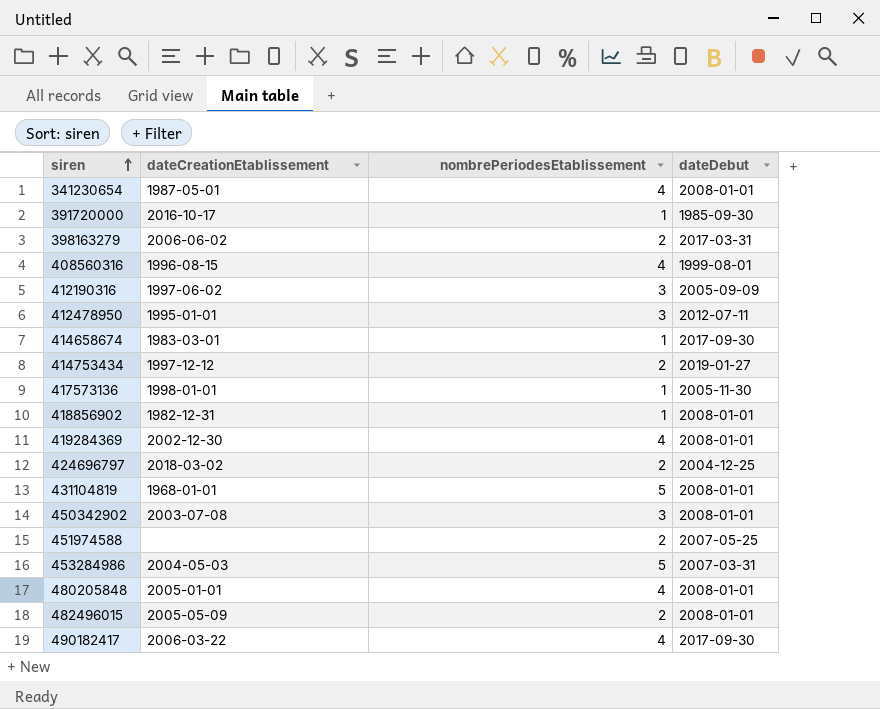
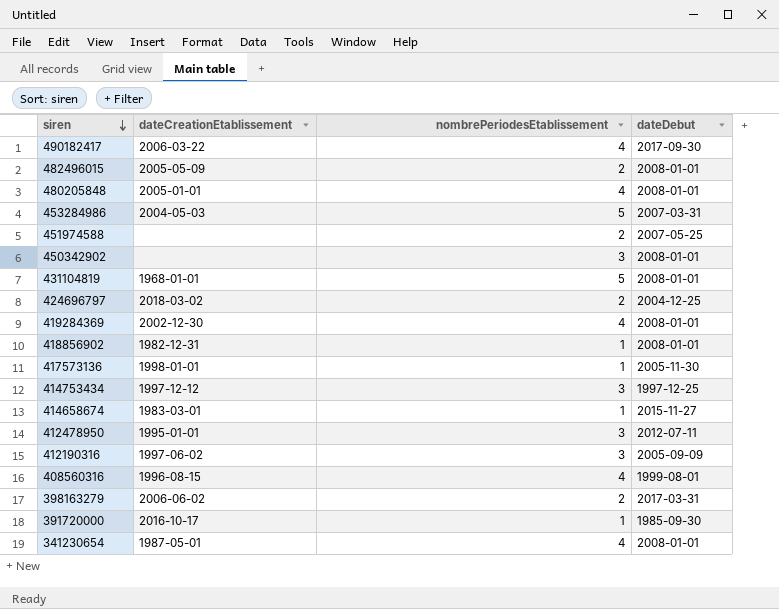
row order: siren ascending -> siren descending
450342902 | dateCreationEtablissement: 2003-07-08 -> none
414753434 | nombrePeriodesEtablissement: 2 -> 3
414753434 | dateDebut: 2019-01-27 -> 1997-12-25
414658674 | dateDebut: 2017-09-30 -> 2015-11-27

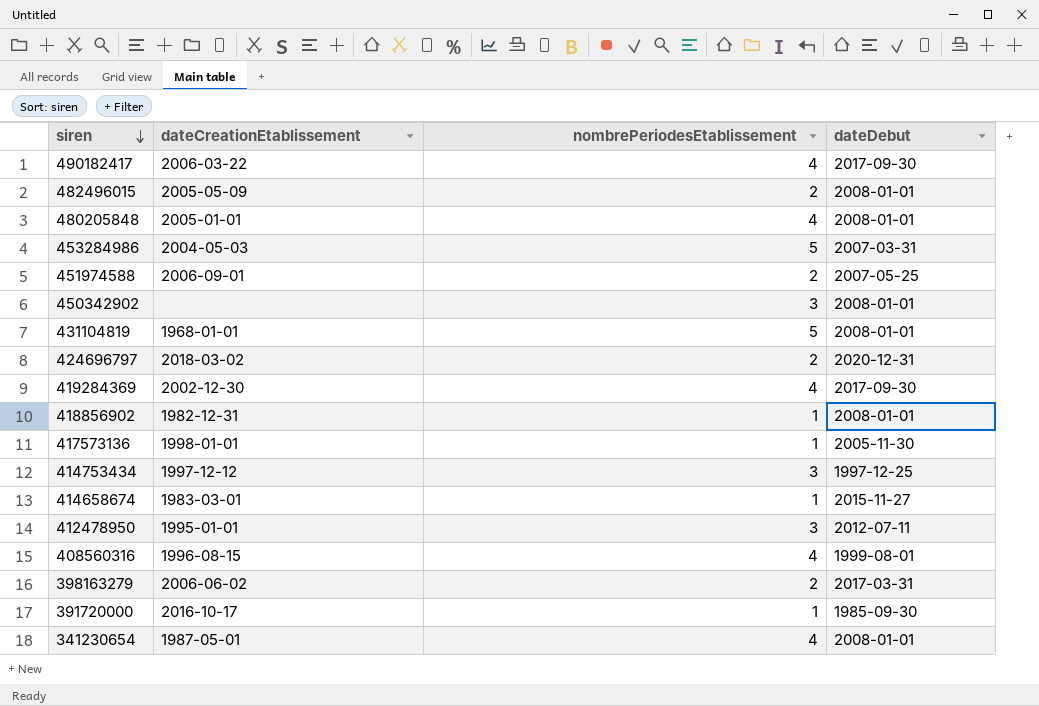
row 412190316: 1997-06-02 | 3 | 2005-09-09 -> none
451974588 | dateCreationEtablissement: none -> 2006-09-01
424696797 | dateDebut: 2004-12-25 -> 2020-12-31
419284369 | dateDebut: 2008-01-01 -> 2017-09-30

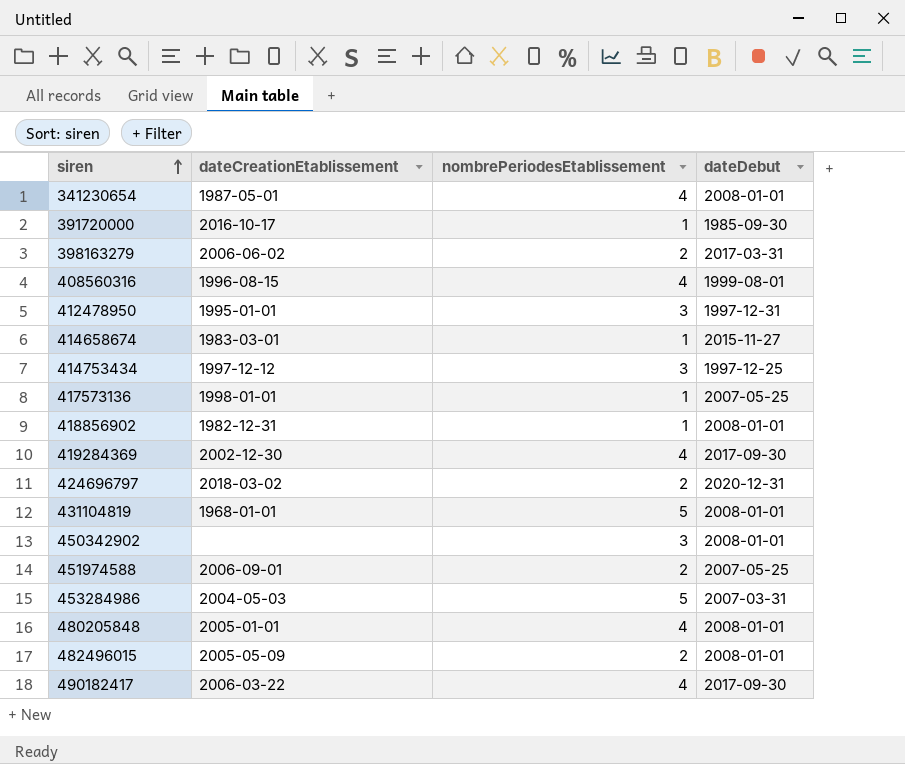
row order: siren descending -> siren ascending
412478950 | dateDebut: 2012-07-11 -> 1997-12-31
417573136 | dateDebut: 2005-11-30 -> 2007-05-25

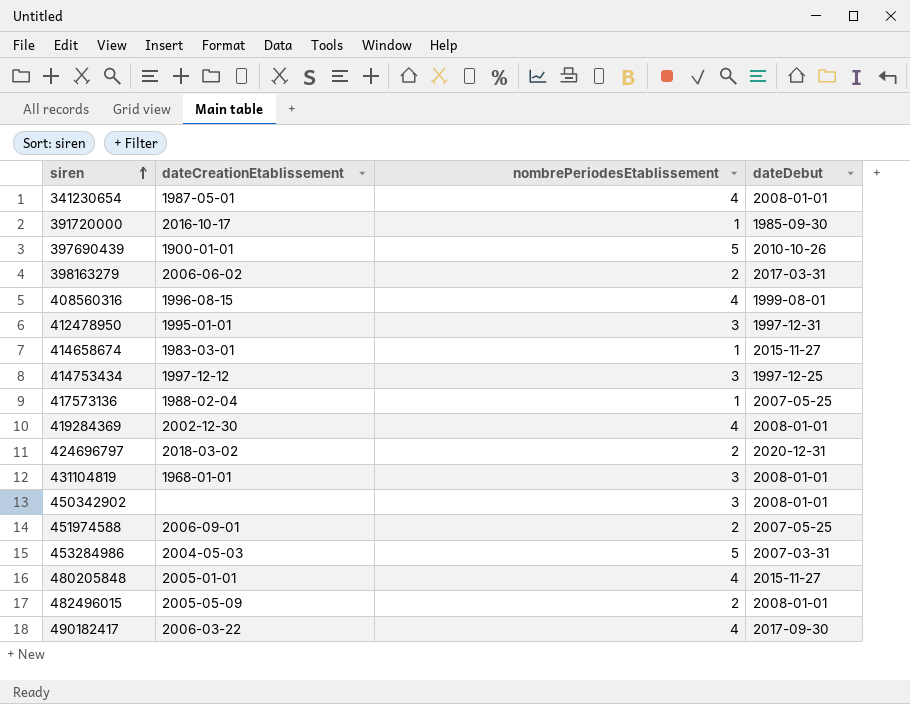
row 418856902: 1982-12-31 | 1 | 2008-01-01 -> none
row 397690439: none -> 1900-01-01 | 5 | 2010-10-26
417573136 | dateCreationEtablissement: 1998-01-01 -> 1988-02-04
419284369 | dateDebut: 2017-09-30 -> 2008-01-01
431104819 | nombrePeriodesEtablissement: 5 -> 3
480205848 | dateDebut: 2008-01-01 -> 2015-11-27

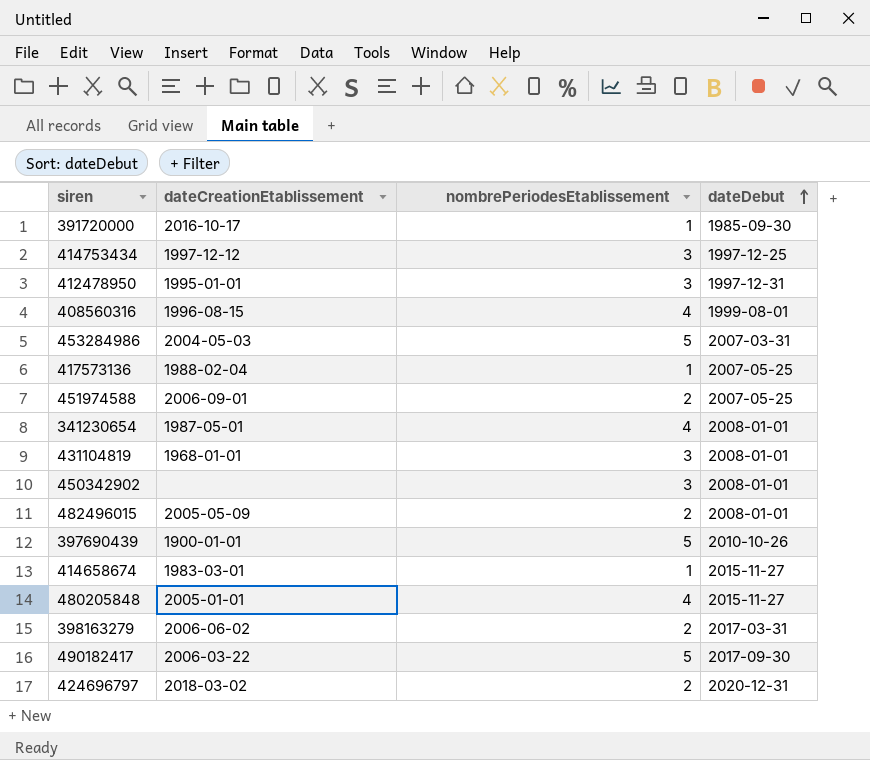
row order: siren ascending -> dateDebut ascending
row 419284369: 2002-12-30 | 4 | 2008-01-01 -> none
490182417 | nombrePeriodesEtablissement: 4 -> 5

